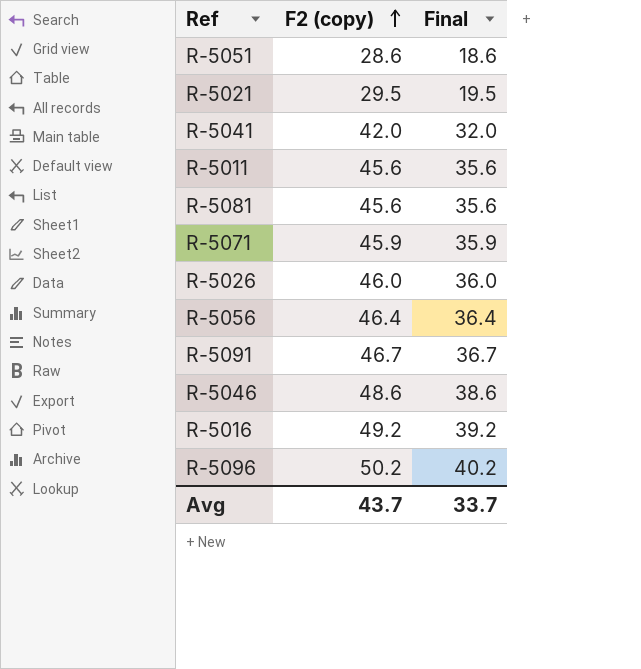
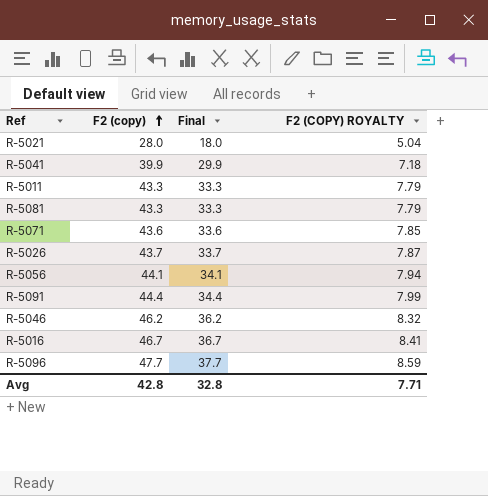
column F2 (COPY) ROYALTY | formula: none -> [F2 (copy)] * 0.18
row R-5051: 28.6 | 18.6 -> none
R-5021 | F2 (copy): 29.5 -> 28.0
R-5021 | Final: 19.5 -> 18.0
R-5041 | F2 (copy): 42.0 -> 39.9
R-5041 | Final: 32.0 -> 29.9
R-5011 | F2 (copy): 45.6 -> 43.3
R-5011 | Final: 35.6 -> 33.3
R-5081 | F2 (copy): 45.6 -> 43.3
R-5081 | Final: 35.6 -> 33.3
R-5071 | F2 (copy): 45.9 -> 43.6
R-5071 | Final: 35.9 -> 33.6
R-5026 | F2 (copy): 46.0 -> 43.7
R-5026 | Final: 36.0 -> 33.7
R-5056 | F2 (copy): 46.4 -> 44.1
R-5056 | Final: 36.4 -> 34.1
R-5091 | F2 (copy): 46.7 -> 44.4
R-5091 | Final: 36.7 -> 34.4
R-5046 | F2 (copy): 48.6 -> 46.2
R-5046 | Final: 38.6 -> 36.2
R-5016 | F2 (copy): 49.2 -> 46.7
R-5016 | Final: 39.2 -> 36.7
R-5096 | F2 (copy): 50.2 -> 47.7
R-5096 | Final: 40.2 -> 37.7
Avg | F2 (copy): 43.7 -> 42.8
Avg | Final: 33.7 -> 32.8

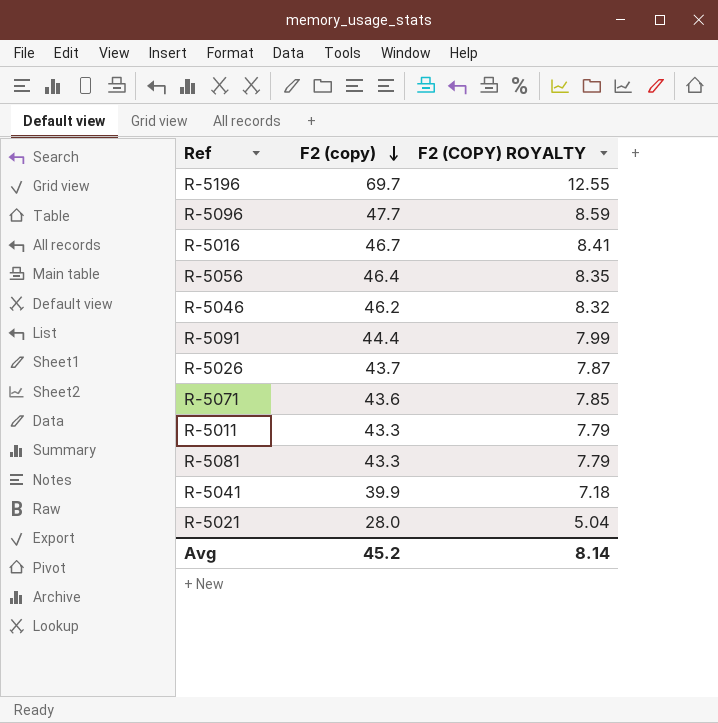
row order: F2 (copy) ascending -> F2 (copy) descending
column Final | formula: [F2 (copy)] - 10 -> none
row R-5196: none -> 69.7 | 12.55
R-5056 | F2 (copy): 44.1 -> 46.4
R-5056 | F2 (COPY) ROYALTY: 7.94 -> 8.35
Avg | F2 (copy): 42.8 -> 45.2
Avg | F2 (COPY) ROYALTY: 7.71 -> 8.14

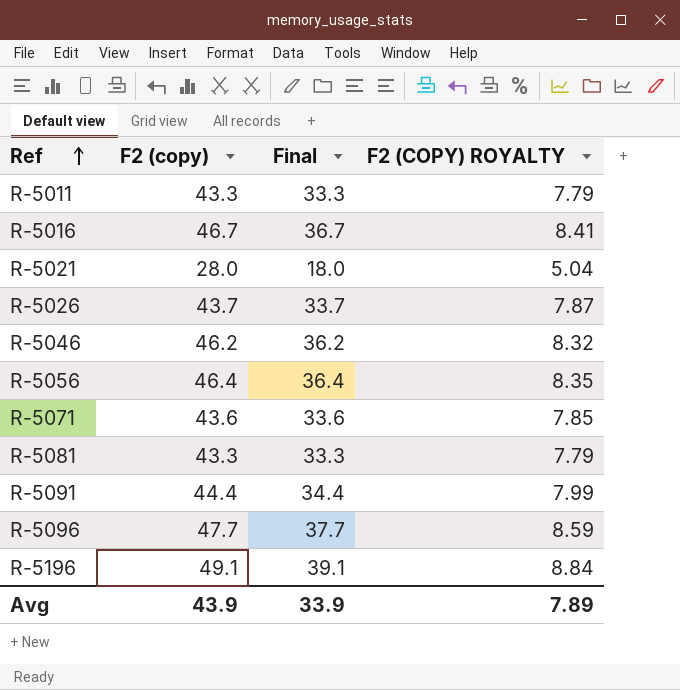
row order: F2 (copy) descending -> Ref ascending
column Final | formula: none -> [F2 (copy)] - 10
row R-5041: 39.9 | 7.18 -> none
R-5196 | F2 (copy): 69.7 -> 49.1
R-5196 | F2 (COPY) ROYALTY: 12.55 -> 8.84
Avg | F2 (copy): 45.2 -> 43.9
Avg | F2 (COPY) ROYALTY: 8.14 -> 7.89

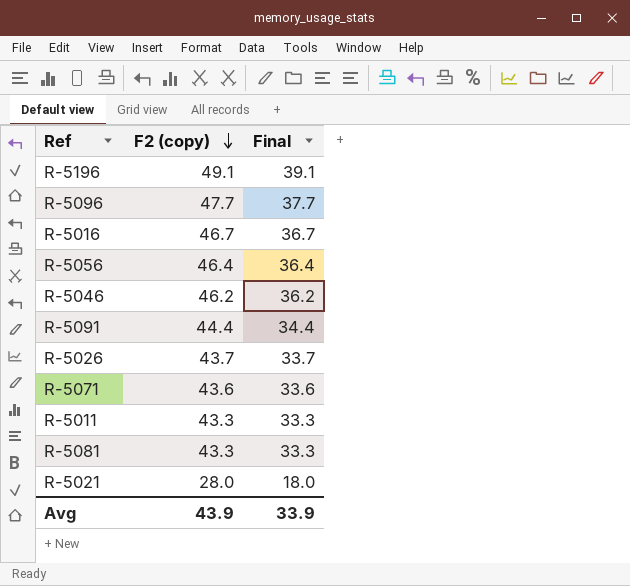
row order: Ref ascending -> F2 (copy) descending
column F2 (COPY) ROYALTY | formula: [F2 (copy)] * 0.18 -> none

